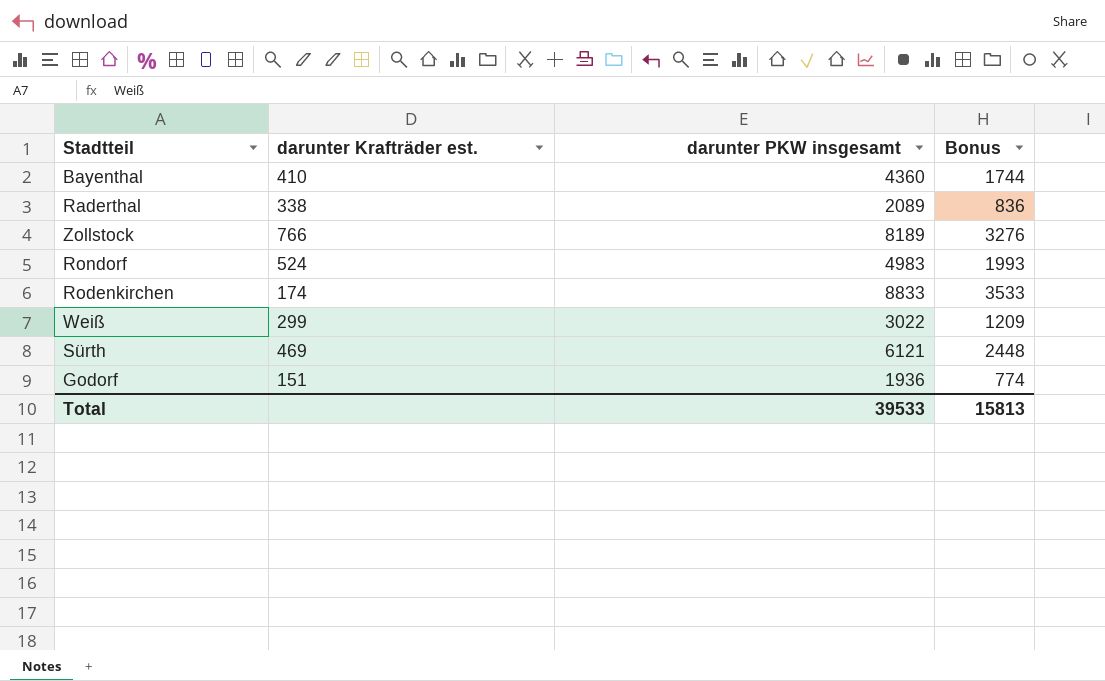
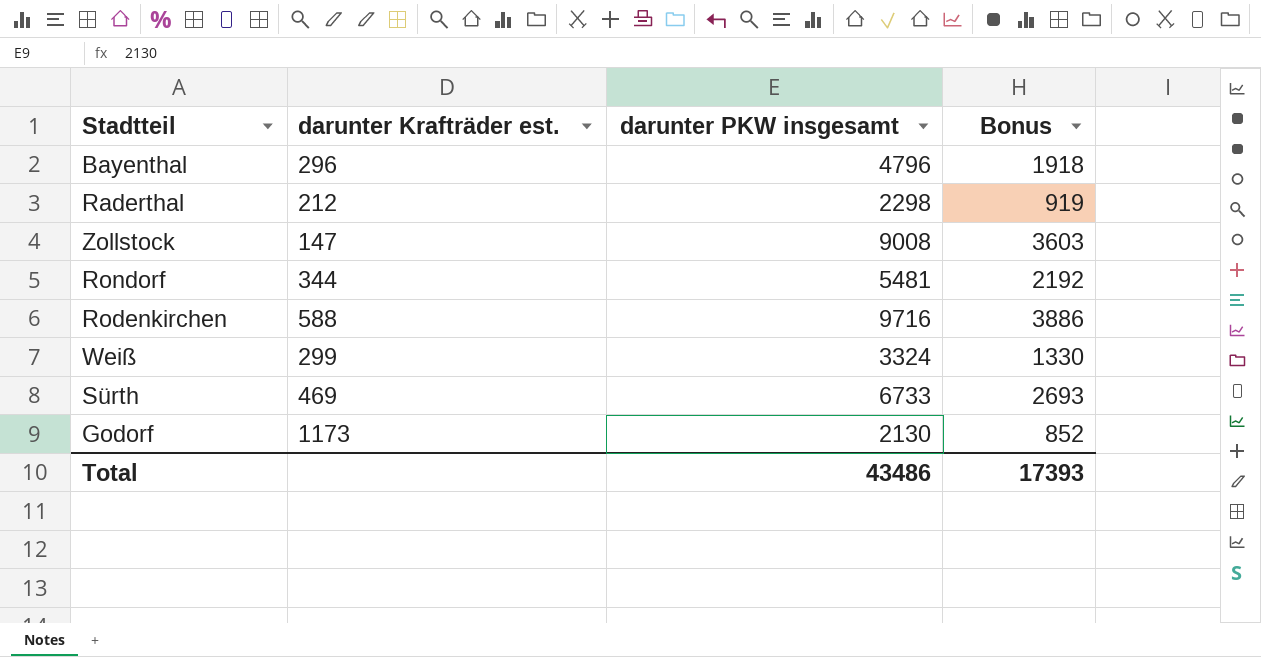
Bayenthal | darunter Krafträder est.: 410 -> 296
Bayenthal | darunter PKW insgesamt: 4360 -> 4796
Bayenthal | Bonus: 1744 -> 1918
Raderthal | darunter Krafträder est.: 338 -> 212
Raderthal | darunter PKW insgesamt: 2089 -> 2298
Raderthal | Bonus: 836 -> 919
Zollstock | darunter Krafträder est.: 766 -> 147
Zollstock | darunter PKW insgesamt: 8189 -> 9008
Zollstock | Bonus: 3276 -> 3603
Rondorf | darunter Krafträder est.: 524 -> 344
Rondorf | darunter PKW insgesamt: 4983 -> 5481
Rondorf | Bonus: 1993 -> 2192
Rodenkirchen | darunter Krafträder est.: 174 -> 588
Rodenkirchen | darunter PKW insgesamt: 8833 -> 9716
Rodenkirchen | Bonus: 3533 -> 3886
Weiß | darunter PKW insgesamt: 3022 -> 3324
Weiß | Bonus: 1209 -> 1330
Sürth | darunter PKW insgesamt: 6121 -> 6733
Sürth | Bonus: 2448 -> 2693
Godorf | darunter Krafträder est.: 151 -> 1173
Godorf | darunter PKW insgesamt: 1936 -> 2130
Godorf | Bonus: 774 -> 852
Total | darunter PKW insgesamt: 39533 -> 43486
Total | Bonus: 15813 -> 17393

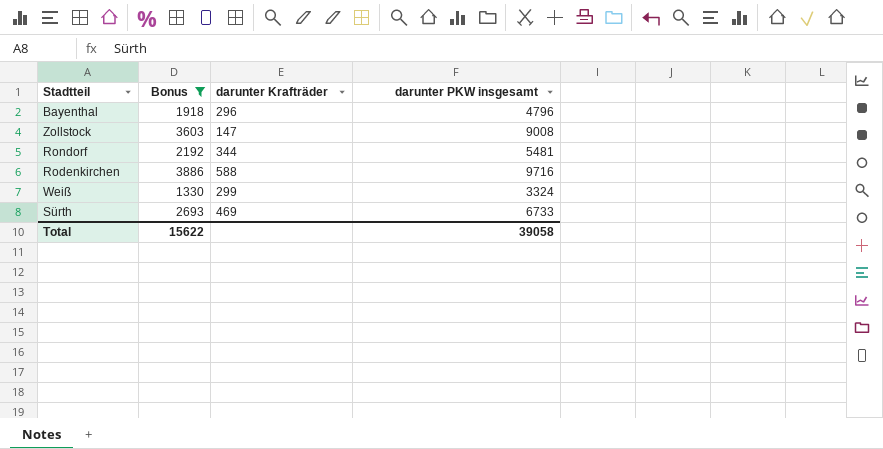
filter: none -> Bonus >= 1330
column Bonus | position: 4 -> 2
column name: darunter Krafträder est. -> darunter Krafträder
Total | Bonus: 17393 -> 15622
Total | darunter PKW insgesamt: 43486 -> 39058

